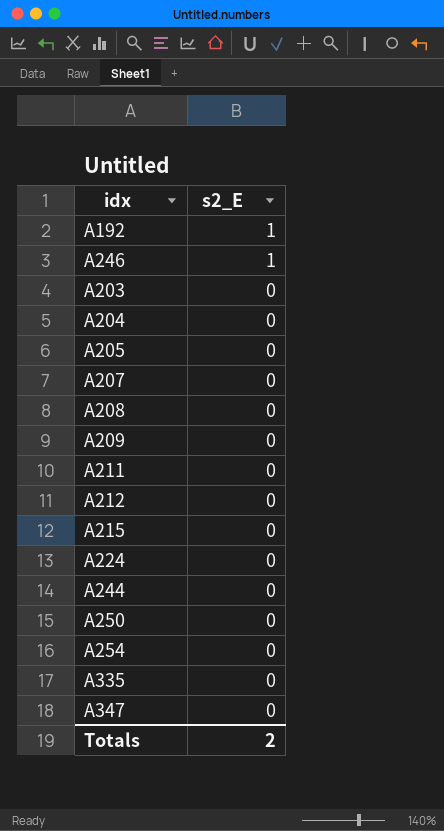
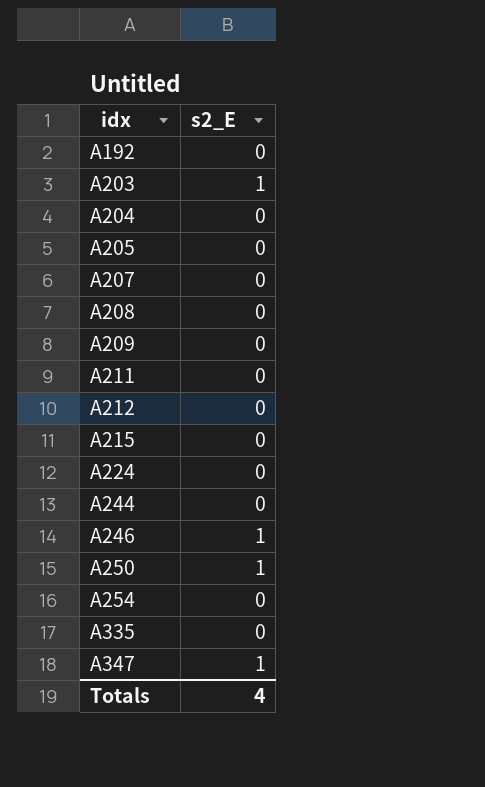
row order: s2_E descending -> idx ascending
A192 | s2_E: 1 -> 0
A203 | s2_E: 0 -> 1
A250 | s2_E: 0 -> 1
A347 | s2_E: 0 -> 1
Totals | s2_E: 2 -> 4

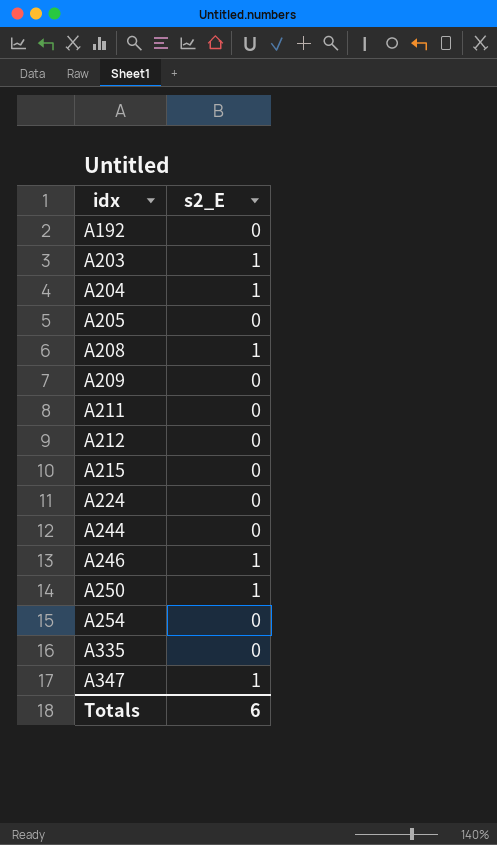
row A207: 0 -> none
A204 | s2_E: 0 -> 1
A208 | s2_E: 0 -> 1
Totals | s2_E: 4 -> 6

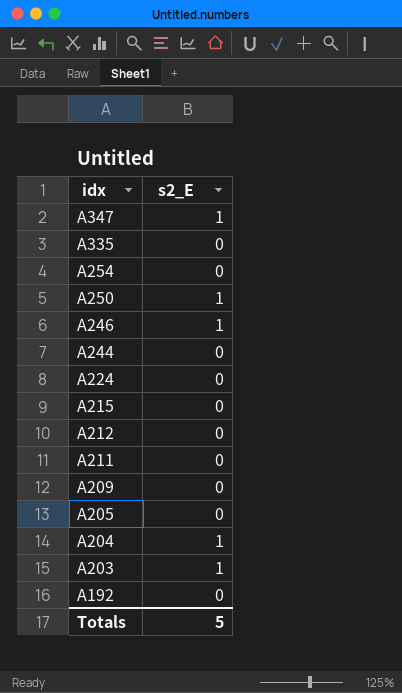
row order: idx ascending -> idx descending
row A208: 1 -> none
Totals | s2_E: 6 -> 5

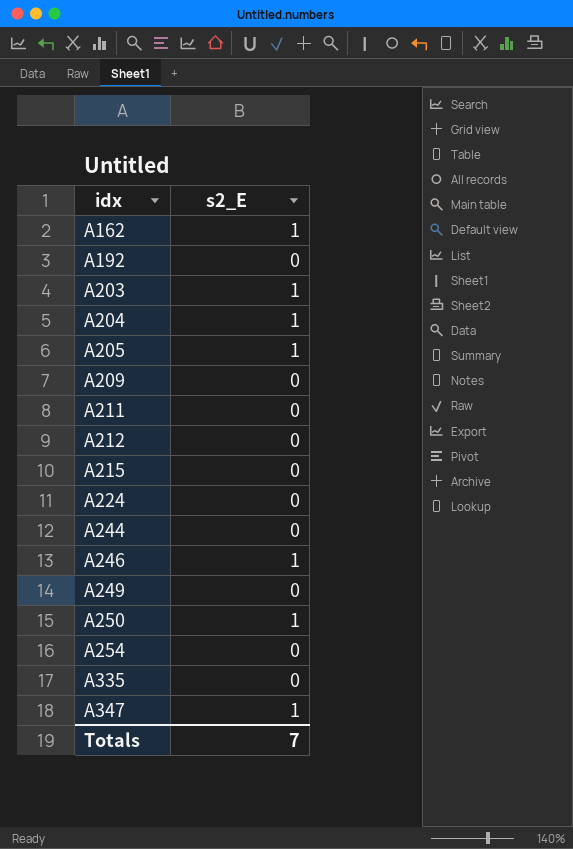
row order: idx descending -> idx ascending
row A162: none -> 1
A205 | s2_E: 0 -> 1
row A249: none -> 0
Totals | s2_E: 5 -> 7

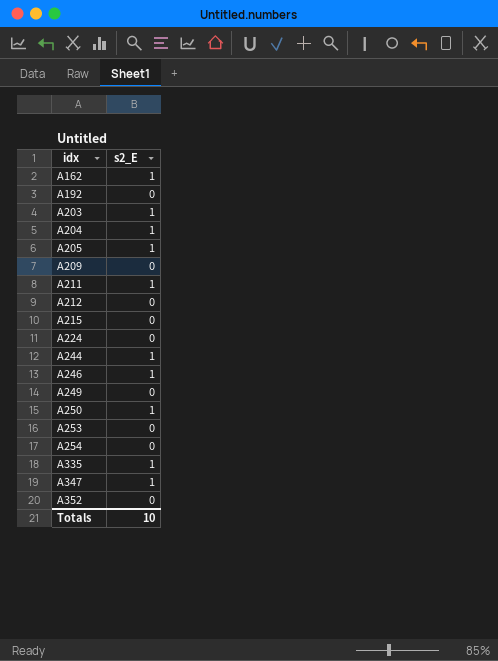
A211 | s2_E: 0 -> 1
A244 | s2_E: 0 -> 1
row A253: none -> 0
A335 | s2_E: 0 -> 1
row A352: none -> 0
Totals | s2_E: 7 -> 10

